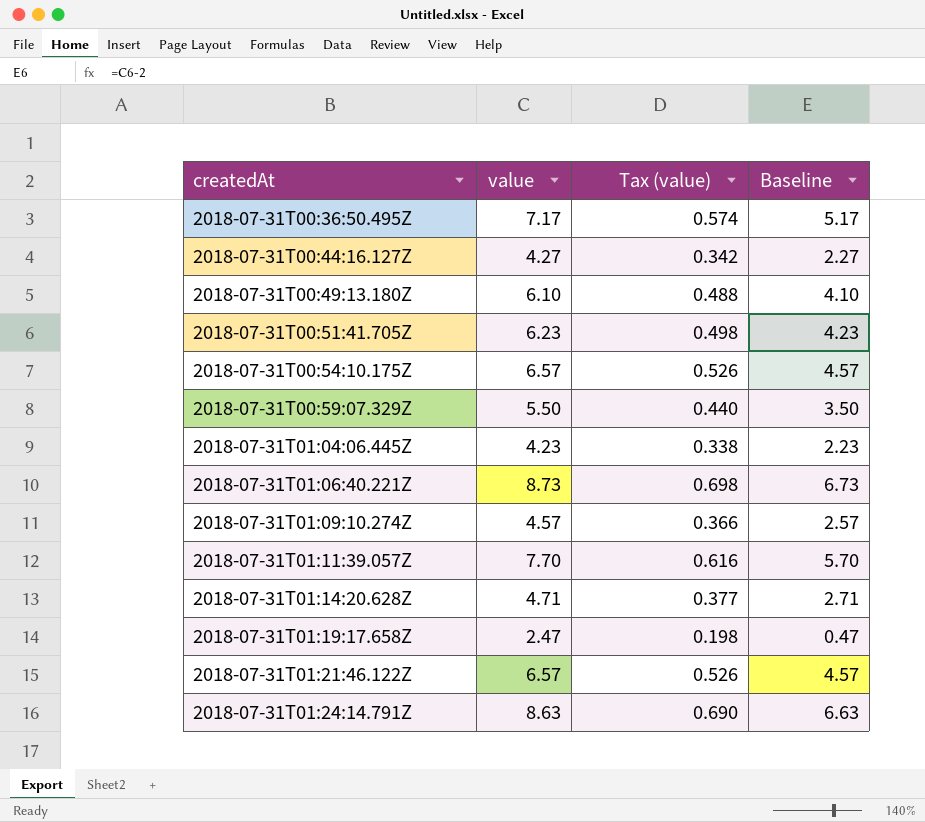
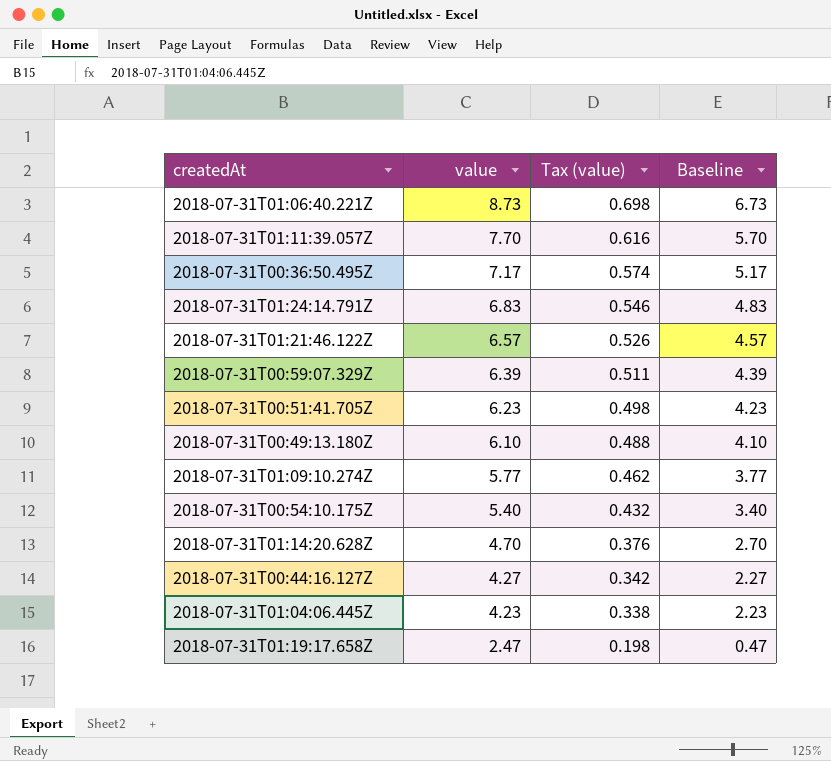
row order: createdAt ascending -> value descending
2018-07-31T01:24:14.791Z | value: 8.63 -> 6.83
2018-07-31T01:24:14.791Z | Tax (value): 0.690 -> 0.546
2018-07-31T01:24:14.791Z | Baseline: 6.63 -> 4.83
2018-07-31T00:59:07.329Z | value: 5.50 -> 6.39
2018-07-31T00:59:07.329Z | Tax (value): 0.440 -> 0.511
2018-07-31T00:59:07.329Z | Baseline: 3.50 -> 4.39
2018-07-31T01:09:10.274Z | value: 4.57 -> 5.77
2018-07-31T01:09:10.274Z | Tax (value): 0.366 -> 0.462
2018-07-31T01:09:10.274Z | Baseline: 2.57 -> 3.77
2018-07-31T00:54:10.175Z | value: 6.57 -> 5.40
2018-07-31T00:54:10.175Z | Tax (value): 0.526 -> 0.432
2018-07-31T00:54:10.175Z | Baseline: 4.57 -> 3.40
2018-07-31T01:14:20.628Z | value: 4.71 -> 4.70
2018-07-31T01:14:20.628Z | Tax (value): 0.377 -> 0.376
2018-07-31T01:14:20.628Z | Baseline: 2.71 -> 2.70

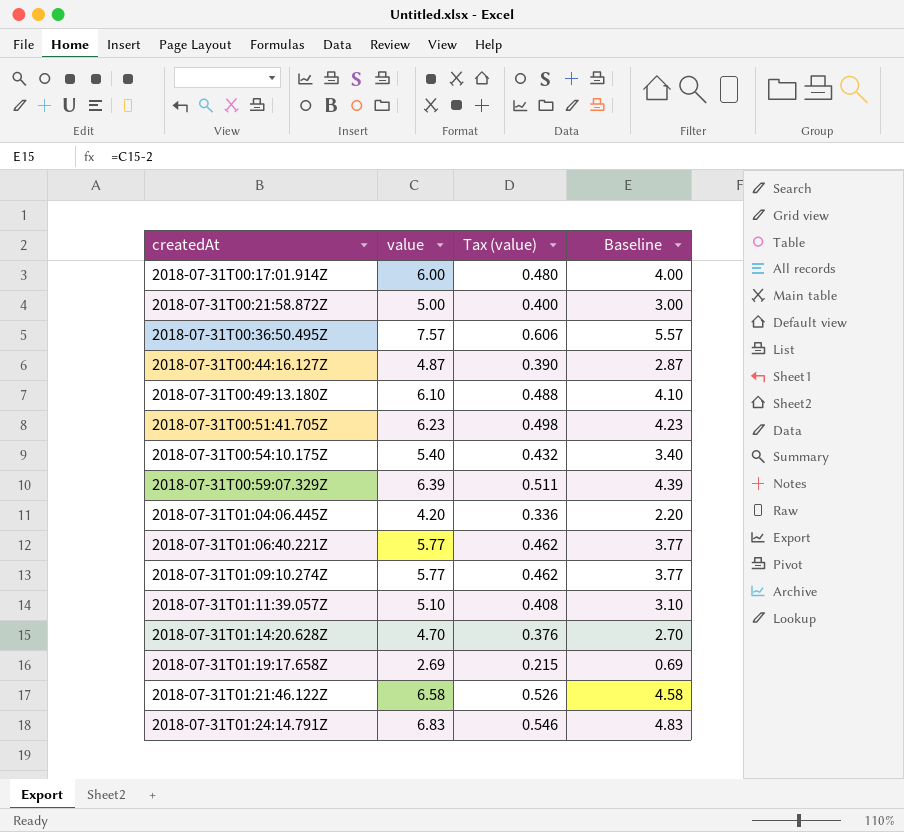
row order: value descending -> createdAt ascending
row 2018-07-31T00:17:01.914Z: none -> 6.00 | 0.480 | 4.00
row 2018-07-31T00:21:58.872Z: none -> 5.00 | 0.400 | 3.00
2018-07-31T00:36:50.495Z | value: 7.17 -> 7.57
2018-07-31T00:36:50.495Z | Tax (value): 0.574 -> 0.606
2018-07-31T00:36:50.495Z | Baseline: 5.17 -> 5.57
2018-07-31T00:44:16.127Z | value: 4.27 -> 4.87
2018-07-31T00:44:16.127Z | Tax (value): 0.342 -> 0.390
2018-07-31T00:44:16.127Z | Baseline: 2.27 -> 2.87
2018-07-31T01:04:06.445Z | value: 4.23 -> 4.20
2018-07-31T01:04:06.445Z | Tax (value): 0.338 -> 0.336
2018-07-31T01:04:06.445Z | Baseline: 2.23 -> 2.20
2018-07-31T01:06:40.221Z | value: 8.73 -> 5.77
2018-07-31T01:06:40.221Z | Tax (value): 0.698 -> 0.462
2018-07-31T01:06:40.221Z | Baseline: 6.73 -> 3.77
2018-07-31T01:11:39.057Z | value: 7.70 -> 5.10
2018-07-31T01:11:39.057Z | Tax (value): 0.616 -> 0.408
2018-07-31T01:11:39.057Z | Baseline: 5.70 -> 3.10
2018-07-31T01:19:17.658Z | value: 2.47 -> 2.69
2018-07-31T01:19:17.658Z | Tax (value): 0.198 -> 0.215
2018-07-31T01:19:17.658Z | Baseline: 0.47 -> 0.69
2018-07-31T01:21:46.122Z | value: 6.57 -> 6.58
2018-07-31T01:21:46.122Z | Baseline: 4.57 -> 4.58

